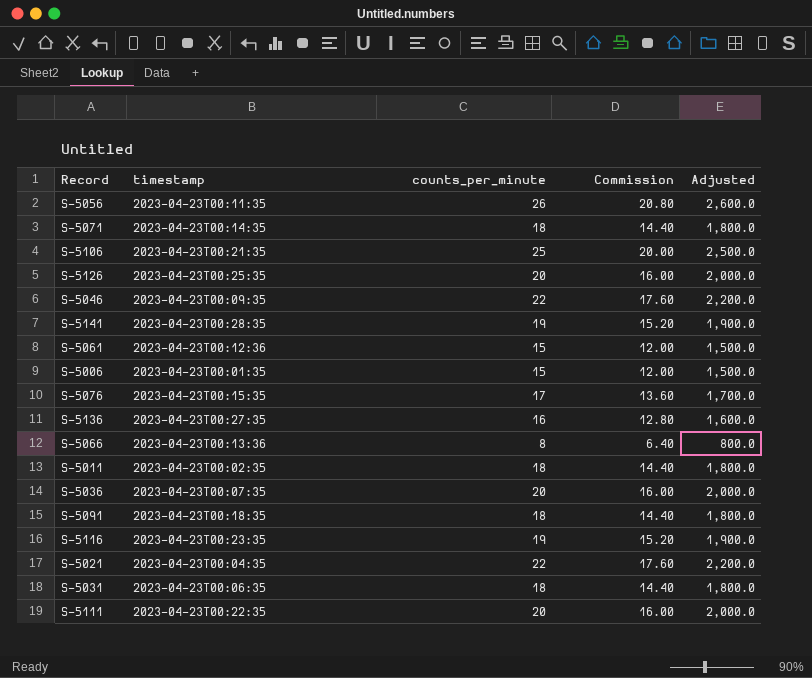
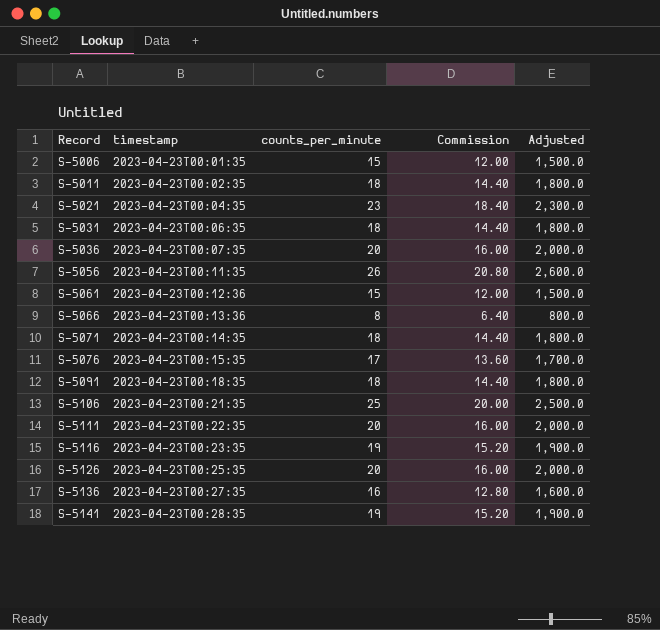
row order: none -> Record ascending
row S-5046: 2023-04-23T00:09:35 | 22 | 17.60 | 2,200.0 -> none
S-5021 | counts_per_minute: 22 -> 23
S-5021 | Commission: 17.60 -> 18.40
S-5021 | Adjusted: 2,200.0 -> 2,300.0

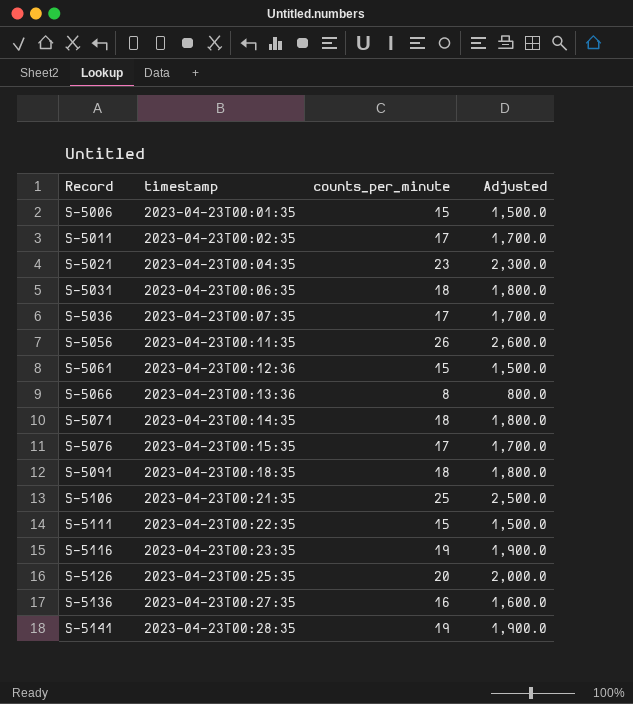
column Commission | formula: [counts_per_minute] * 0.8 -> none
S-5011 | counts_per_minute: 18 -> 17
S-5011 | Adjusted: 1,800.0 -> 1,700.0
S-5036 | counts_per_minute: 20 -> 17
S-5036 | Adjusted: 2,000.0 -> 1,700.0
S-5111 | counts_per_minute: 20 -> 15
S-5111 | Adjusted: 2,000.0 -> 1,500.0

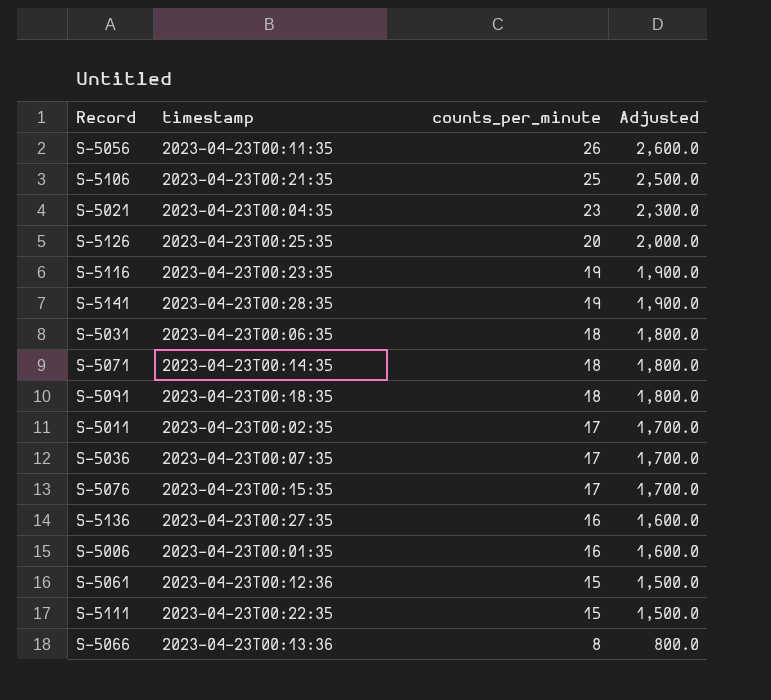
row order: Record ascending -> counts_per_minute descending
S-5006 | counts_per_minute: 15 -> 16
S-5006 | Adjusted: 1,500.0 -> 1,600.0

